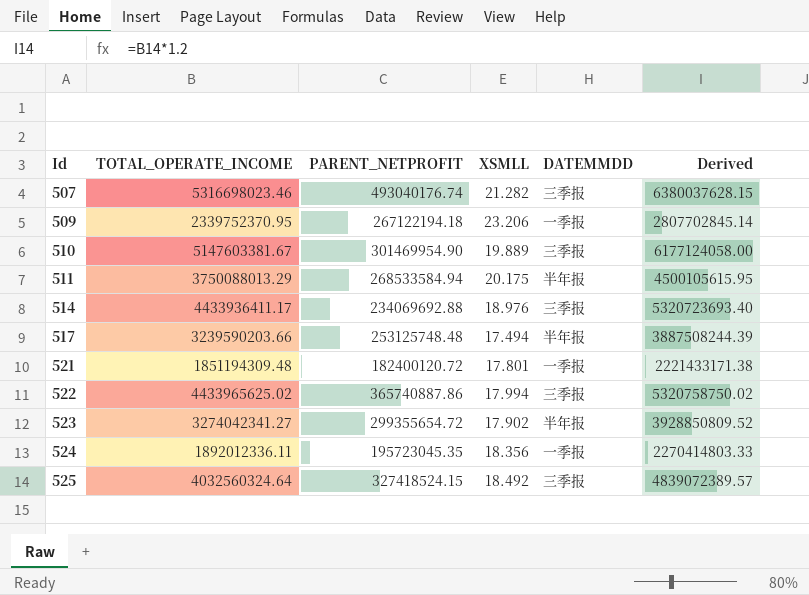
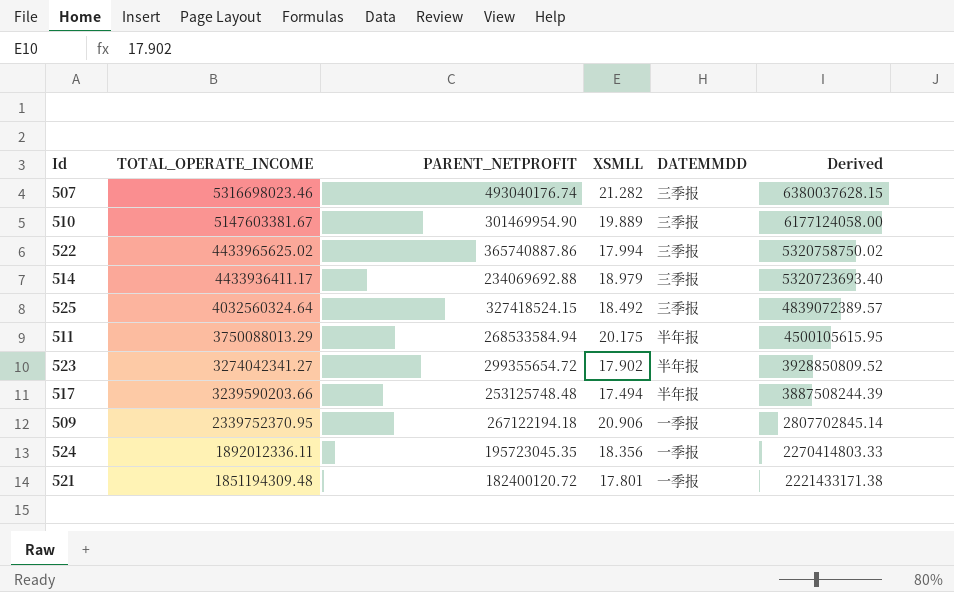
row order: Id ascending -> TOTAL_OPERATE_INCOME descending
514 | XSMLL: 18.976 -> 18.979
509 | XSMLL: 23.206 -> 20.906

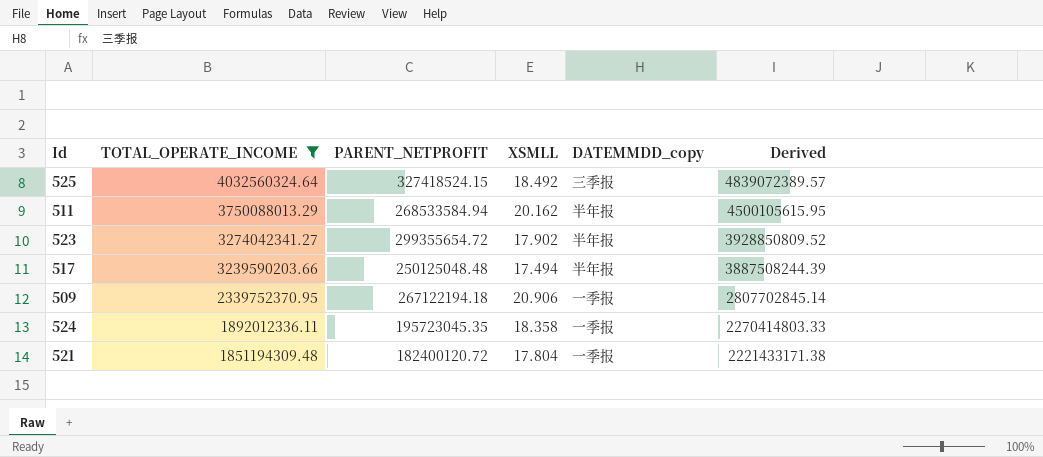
filter: none -> TOTAL_OPERATE_INCOME <= 4032560324.64
column name: DATEMMDD -> DATEMMDD_copy
511 | XSMLL: 20.175 -> 20.162
517 | PARENT_NETPROFIT: 253125748.48 -> 250125048.48
524 | XSMLL: 18.356 -> 18.358
521 | XSMLL: 17.801 -> 17.804

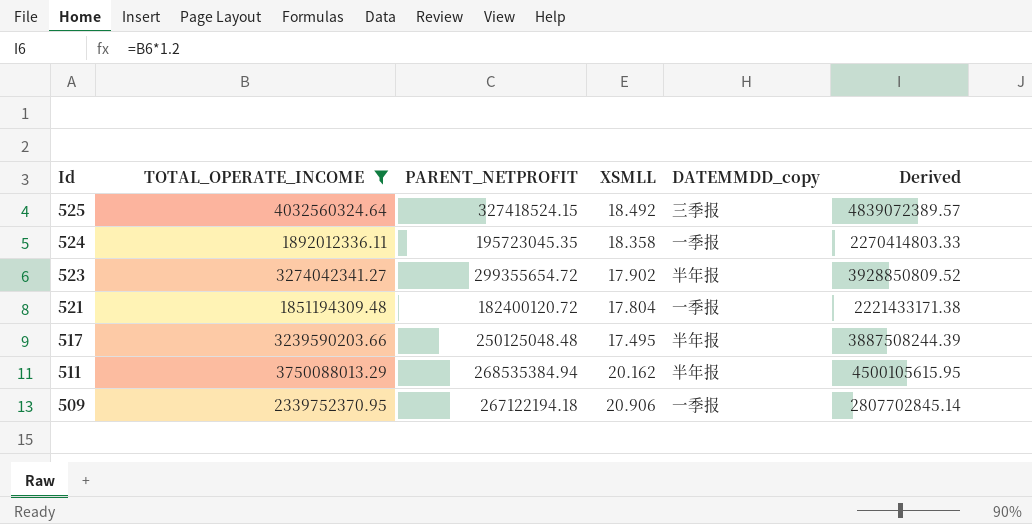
row order: TOTAL_OPERATE_INCOME descending -> Id descending
517 | XSMLL: 17.494 -> 17.495
511 | PARENT_NETPROFIT: 268533584.94 -> 268535384.94

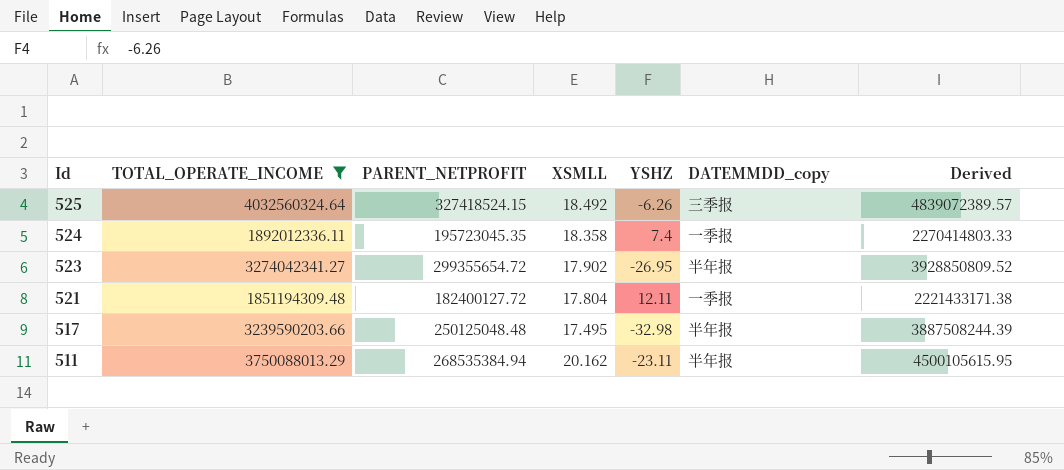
column YSHZ | position: none -> 5
row 509: 2339752370.95 | 267122194.18 | 20.906 | 一季报 | 2807702845.14 -> none
521 | PARENT_NETPROFIT: 182400120.72 -> 182400127.72

